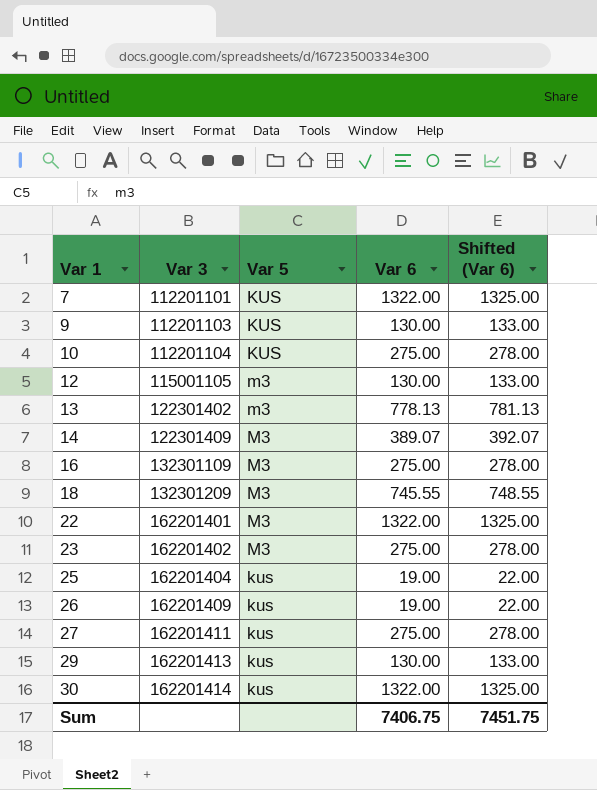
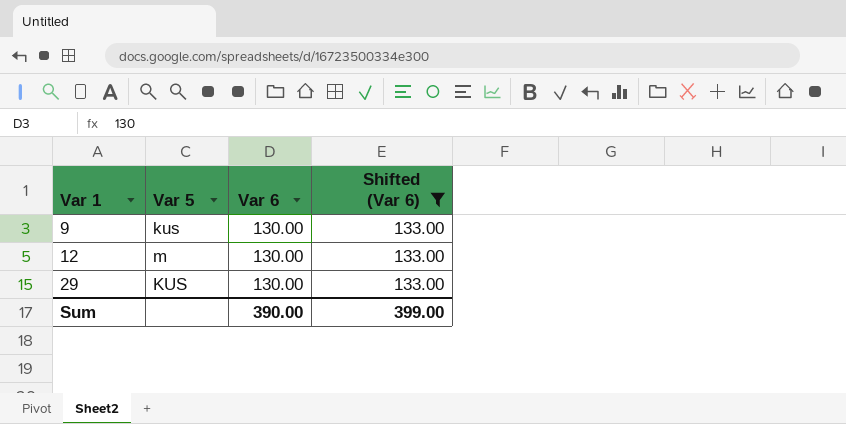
filter: none -> Shifted (Var 6) = 133.00
column Var 3 | position: 2 -> none
9 | Var 5: KUS -> kus
12 | Var 5: m3 -> m
29 | Var 5: kus -> KUS
Sum | Var 6: 7406.75 -> 390.00
Sum | Shifted (Var 6): 7451.75 -> 399.00

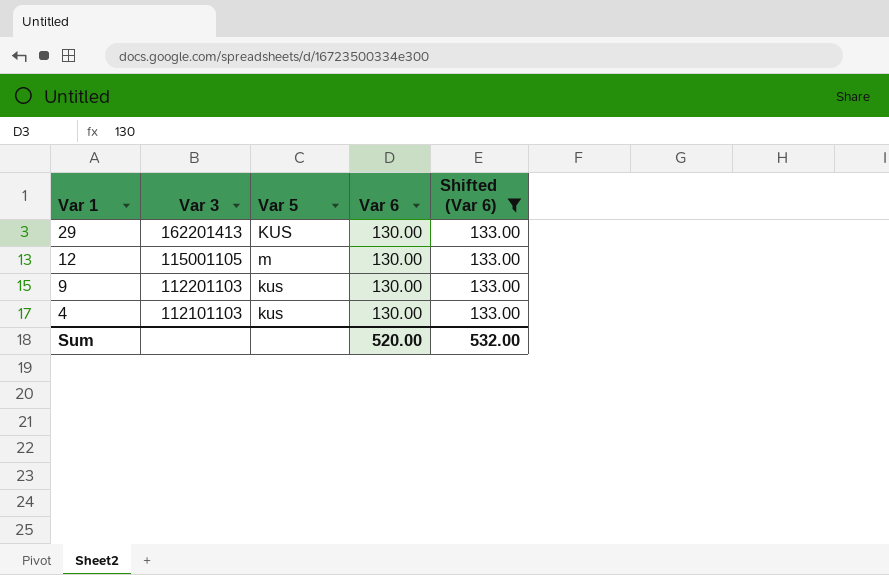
row order: Var 1 ascending -> Var 1 descending
column Var 3 | position: none -> 2
row 4: none -> 112101103 | kus | 130.00 | 133.00
Sum | Var 6: 390.00 -> 520.00
Sum | Shifted (Var 6): 399.00 -> 532.00

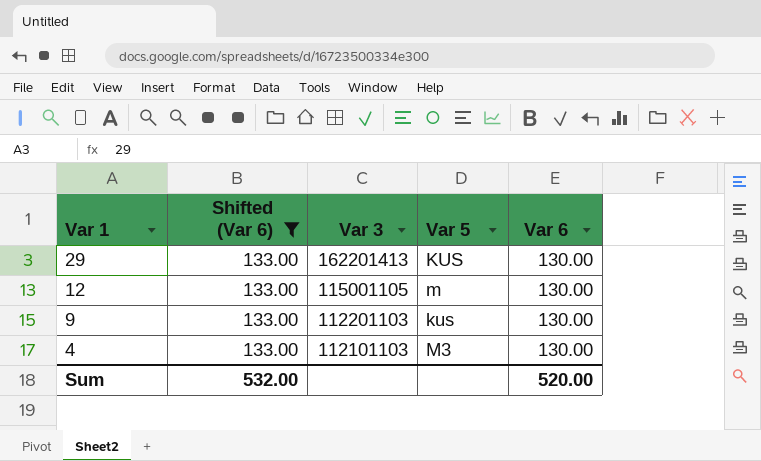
column Shifted (Var 6) | position: 5 -> 2
4 | Var 5: kus -> M3

